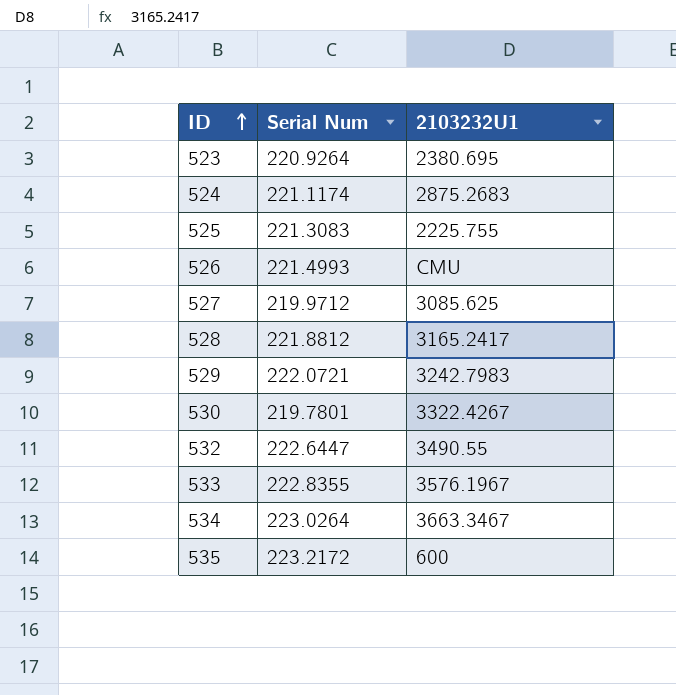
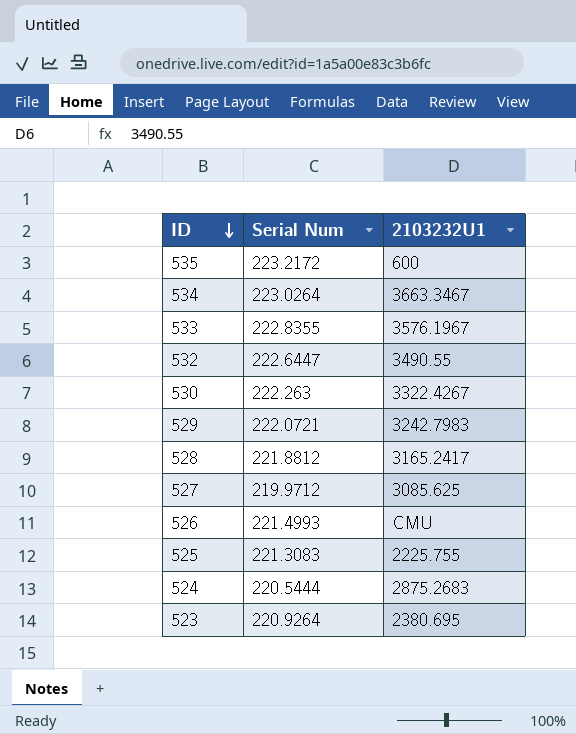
row order: ID ascending -> ID descending
530 | Serial Num: 219.7801 -> 222.263
524 | Serial Num: 221.1174 -> 220.5444

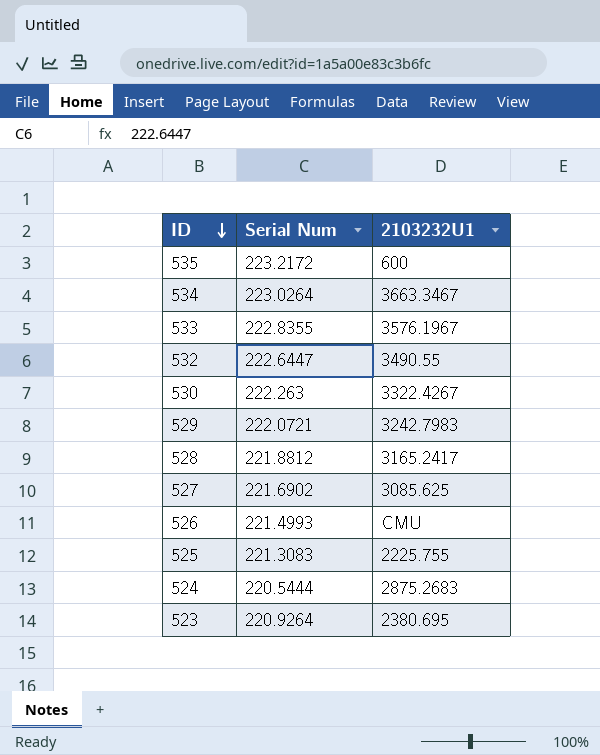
527 | Serial Num: 219.9712 -> 221.6902

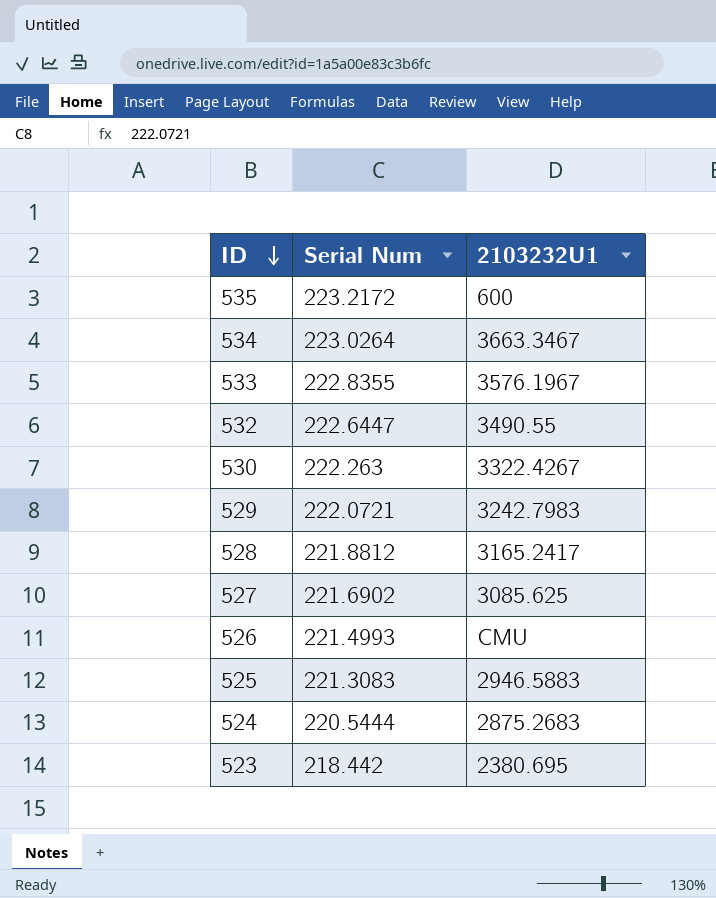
525 | 2103232U1: 2225.755 -> 2946.5883
523 | Serial Num: 220.9264 -> 218.442

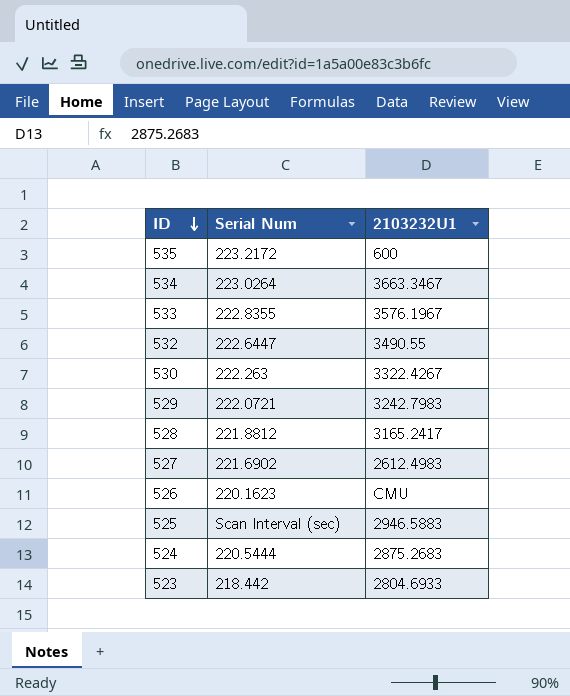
527 | 2103232U1: 3085.625 -> 2612.4983
526 | Serial Num: 221.4993 -> 220.1623
525 | Serial Num: 221.3083 -> Scan Interval (sec)
523 | 2103232U1: 2380.695 -> 2804.6933

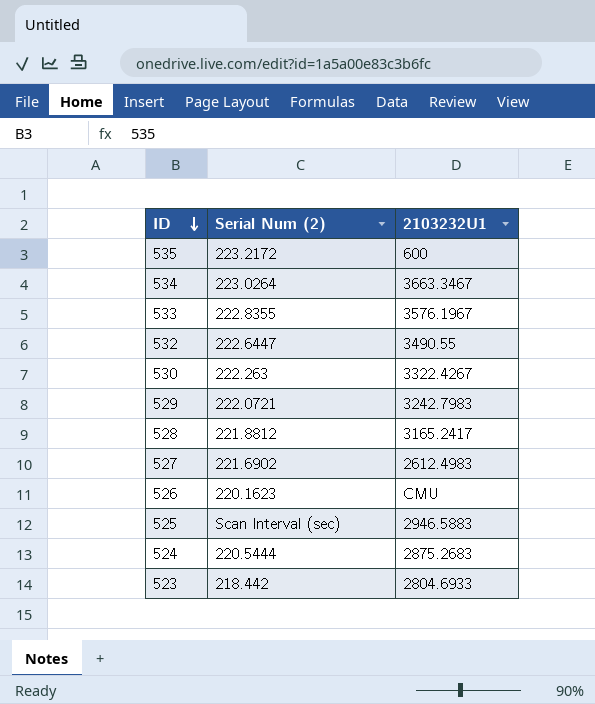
column name: Serial Num -> Serial Num (2)

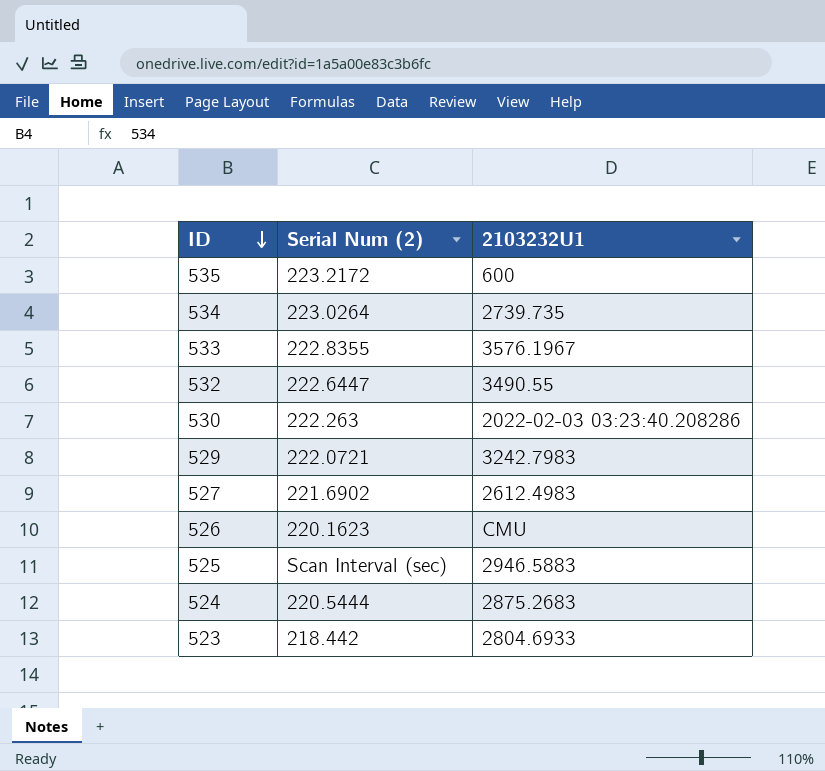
row 528: 221.8812 | 3165.2417 -> none
534 | 2103232U1: 3663.3467 -> 2739.735
530 | 2103232U1: 3322.4267 -> 2022-02-03 03:23:40.208286

